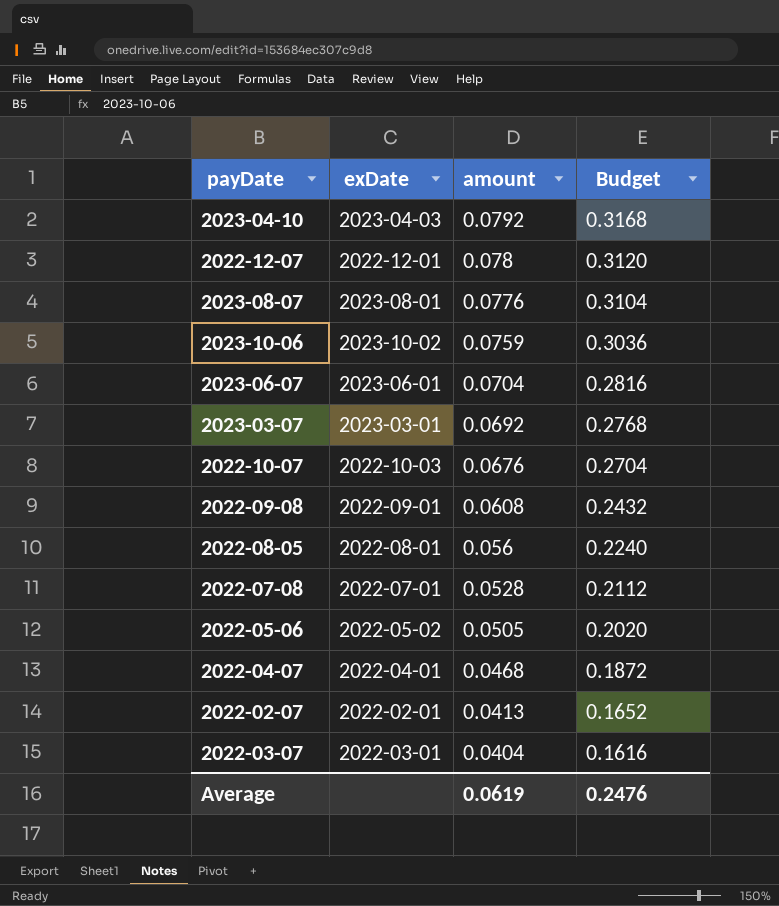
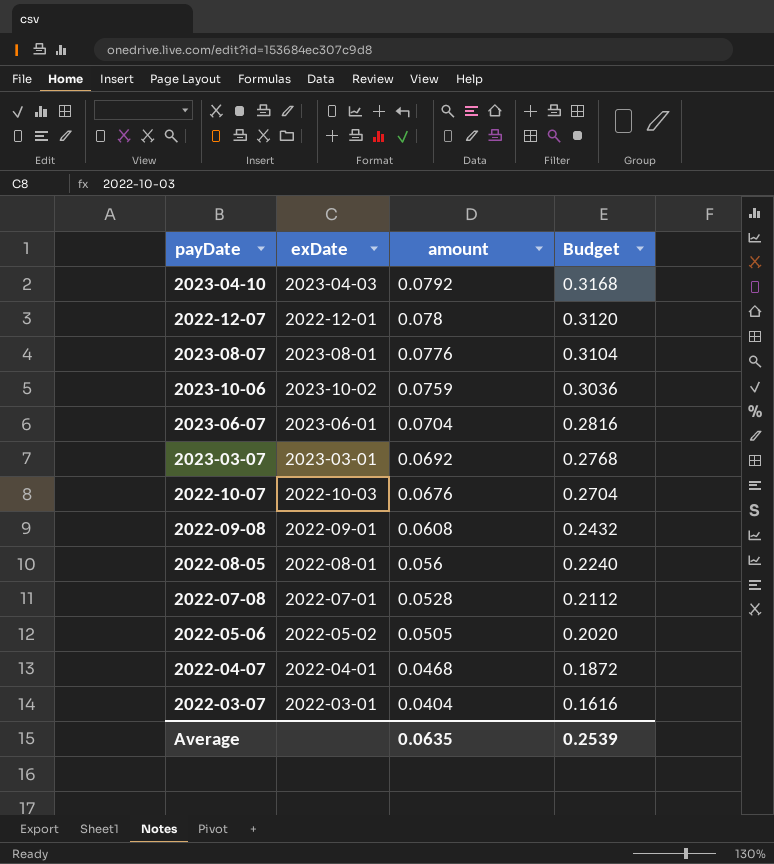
row 2022-02-07: 2022-02-01 | 0.0413 | 0.1652 -> none
Average | amount: 0.0619 -> 0.0635
Average | Budget: 0.2476 -> 0.2539

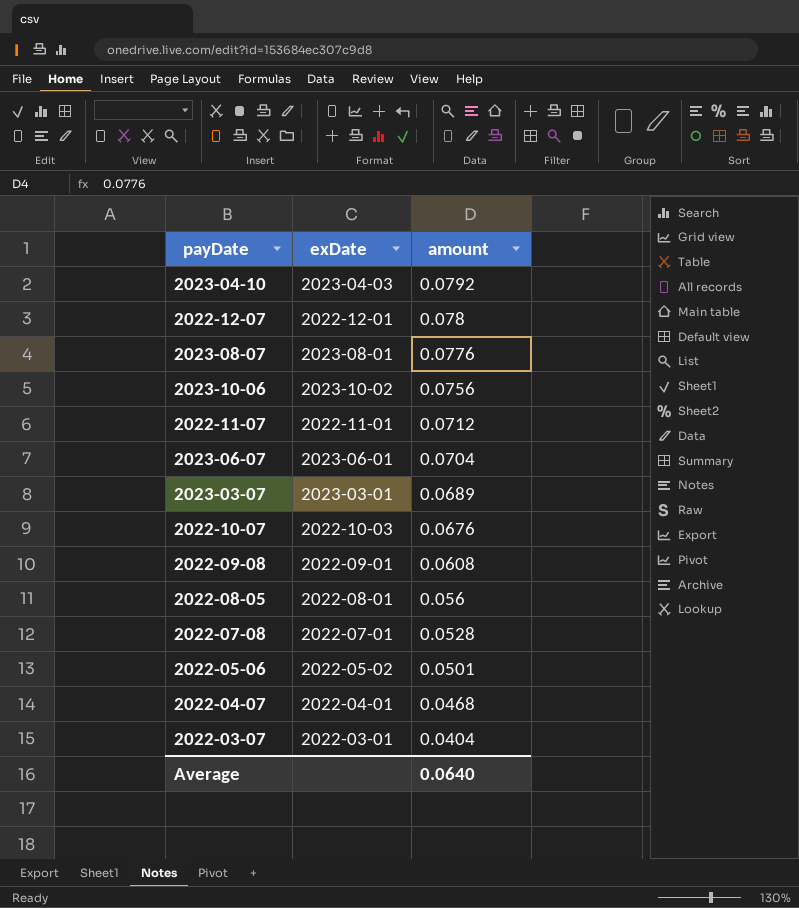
column Budget | formula: [amount] * 4 -> none
2023-10-06 | amount: 0.0759 -> 0.0756
row 2022-11-07: none -> 2022-11-01 | 0.0712
2023-03-07 | amount: 0.0692 -> 0.0689
2022-05-06 | amount: 0.0505 -> 0.0501
Average | amount: 0.0635 -> 0.0640

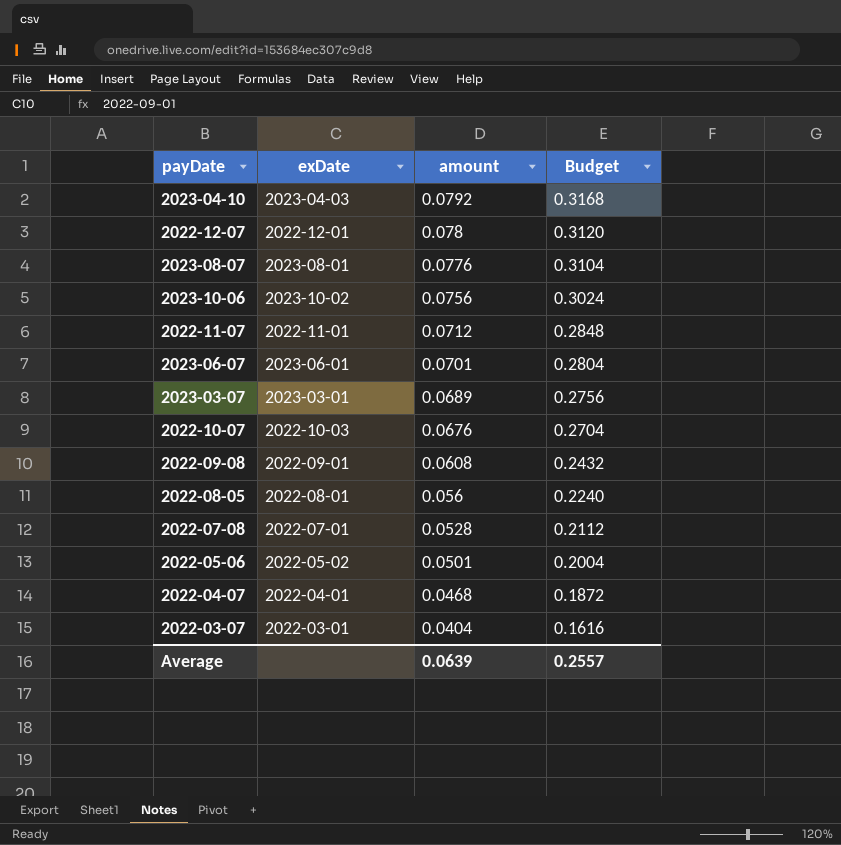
column Budget | formula: none -> [amount] * 4
2023-06-07 | amount: 0.0704 -> 0.0701
Average | amount: 0.0640 -> 0.0639

